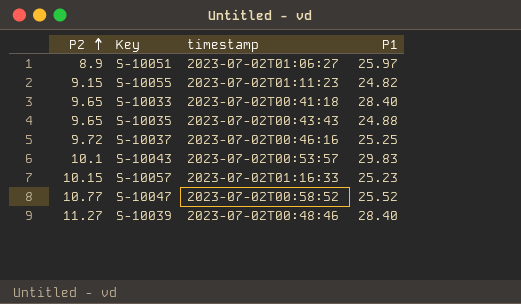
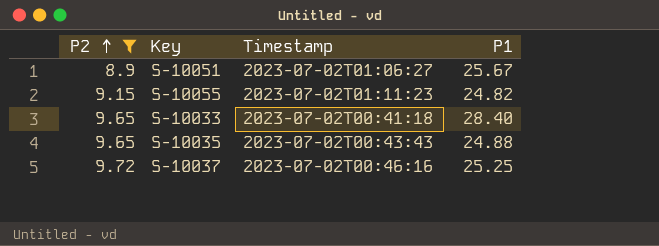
filter: none -> P2 <= 9.72
column name: timestamp -> Timestamp
S-10051 | P1: 25.97 -> 25.67

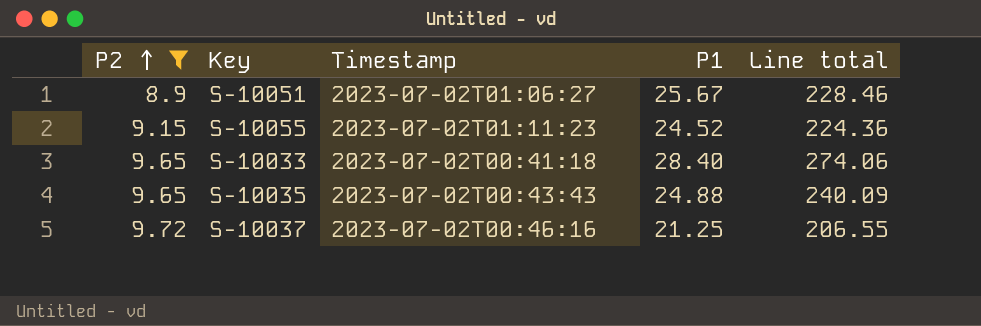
column Line total | formula: none -> [P2] * [P1]
S-10055 | P1: 24.82 -> 24.52
S-10037 | P1: 25.25 -> 21.25

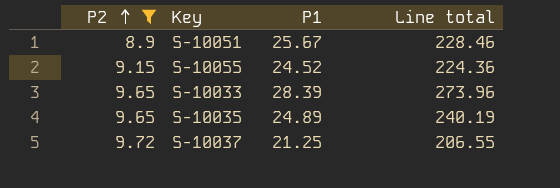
column Timestamp | position: 3 -> none
S-10033 | P1: 28.40 -> 28.39
S-10033 | Line total: 274.06 -> 273.96
S-10035 | P1: 24.88 -> 24.89
S-10035 | Line total: 240.09 -> 240.19

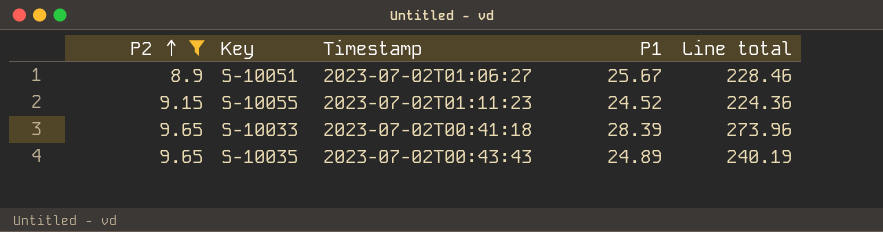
column Timestamp | position: none -> 3
row S-10037: 9.72 | 21.25 | 206.55 -> none

